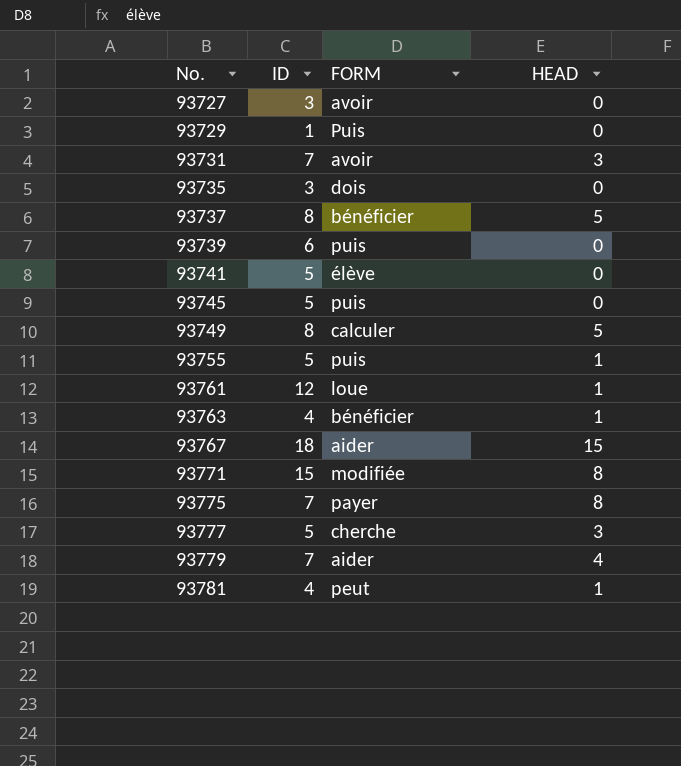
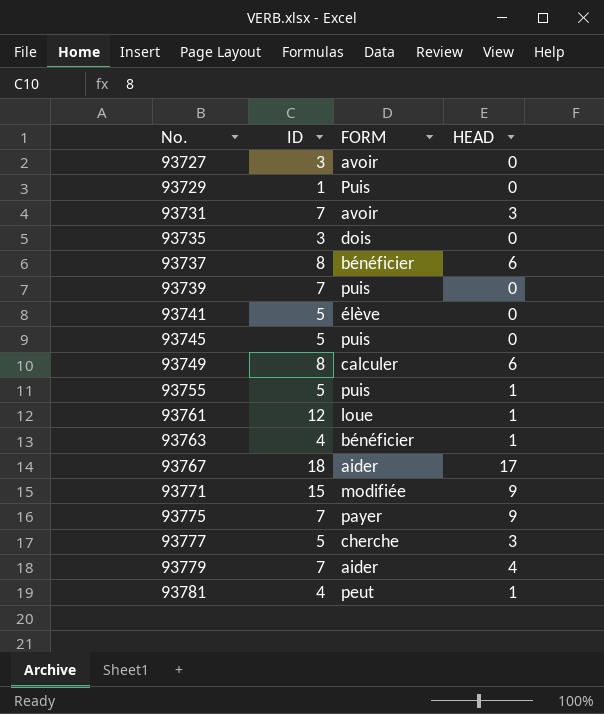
93737 | HEAD: 5 -> 6
93739 | ID: 6 -> 7
93749 | HEAD: 5 -> 6
93767 | HEAD: 15 -> 17
93771 | HEAD: 8 -> 9
93775 | HEAD: 8 -> 9

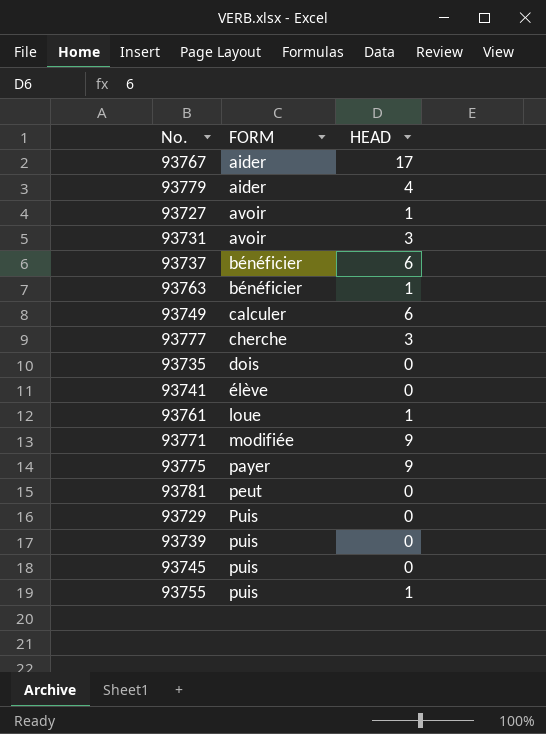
row order: No. ascending -> FORM ascending
column ID | position: 2 -> none
93727 | HEAD: 0 -> 1
93781 | HEAD: 1 -> 0

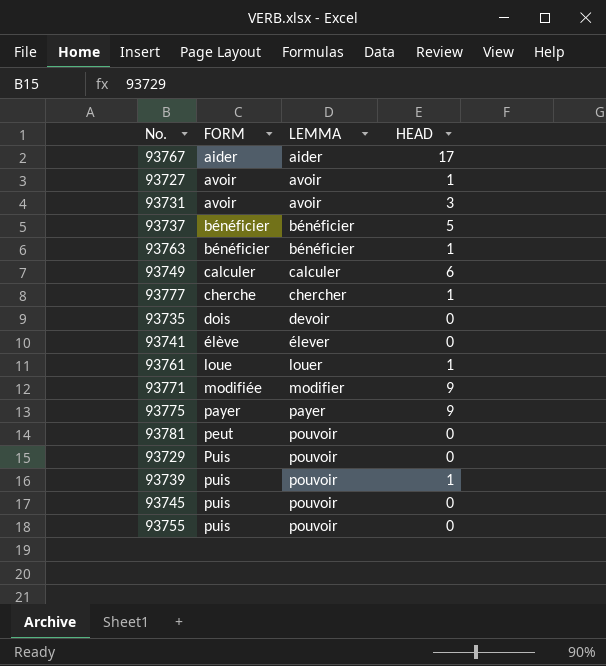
column LEMMA | position: none -> 3
row 93779: aider | 4 -> none
93737 | HEAD: 6 -> 5
93777 | HEAD: 3 -> 1
93739 | HEAD: 0 -> 1
93755 | HEAD: 1 -> 0

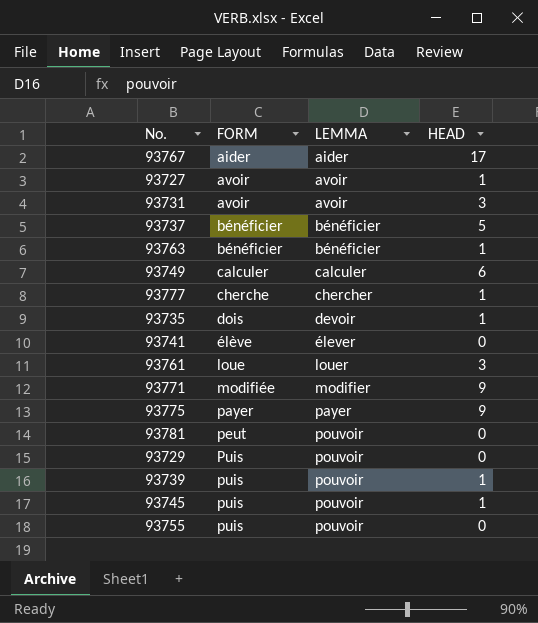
93735 | HEAD: 0 -> 1
93761 | HEAD: 1 -> 3
93745 | HEAD: 0 -> 1

